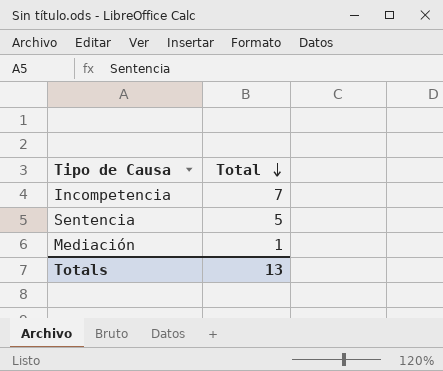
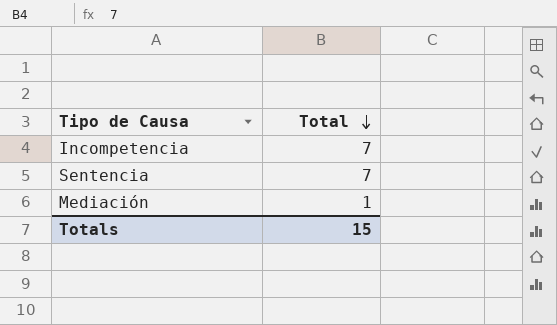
Sentencia | Total: 5 -> 7
Totals | Total: 13 -> 15

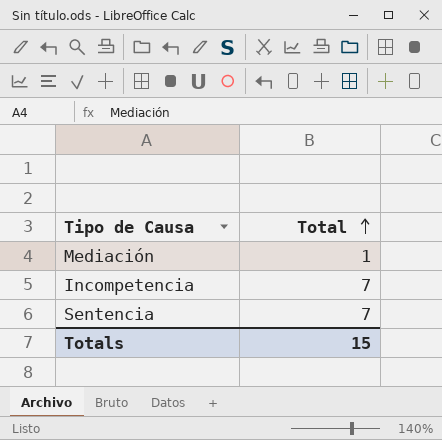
row order: Total descending -> Total ascending

